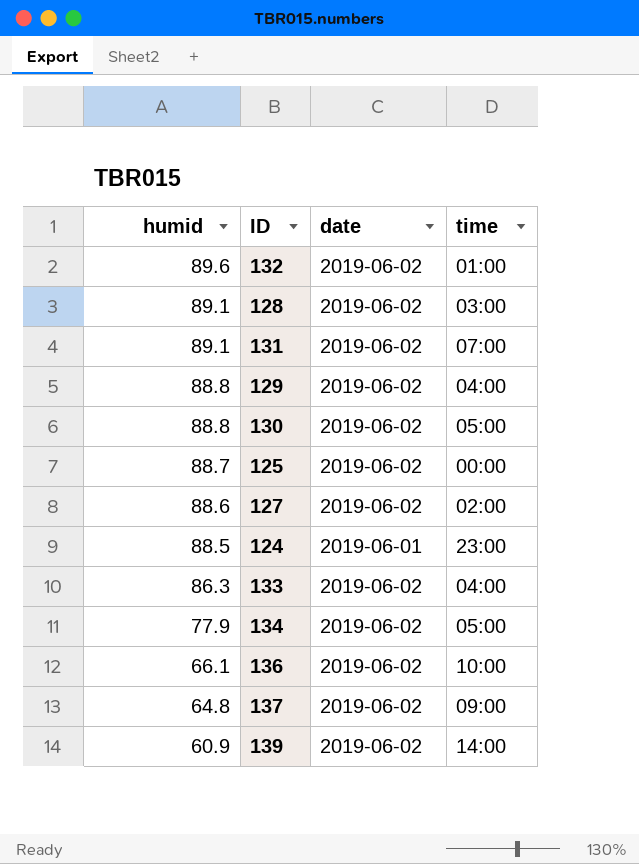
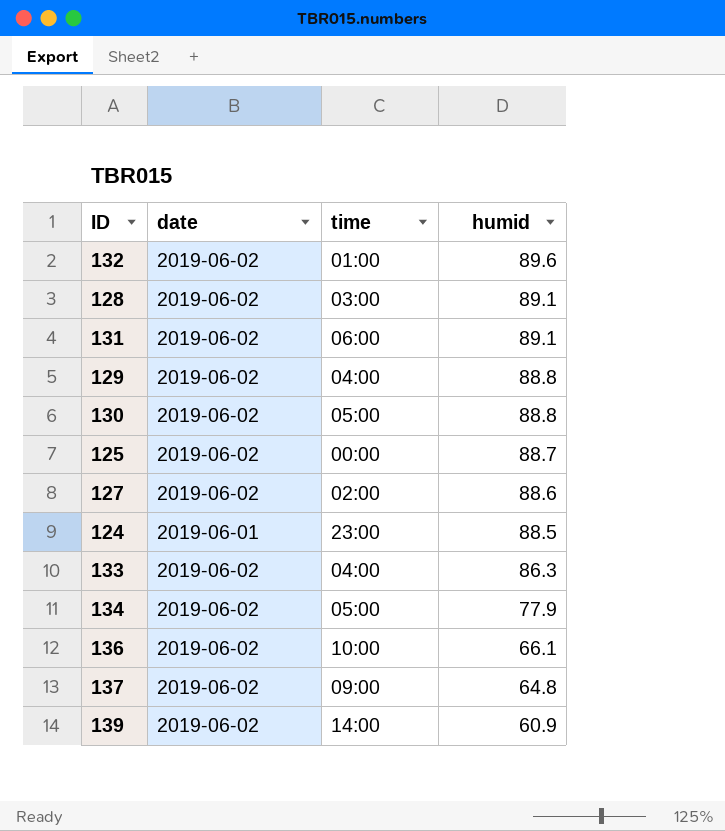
column humid | position: 1 -> 4
131 | time: 07:00 -> 06:00

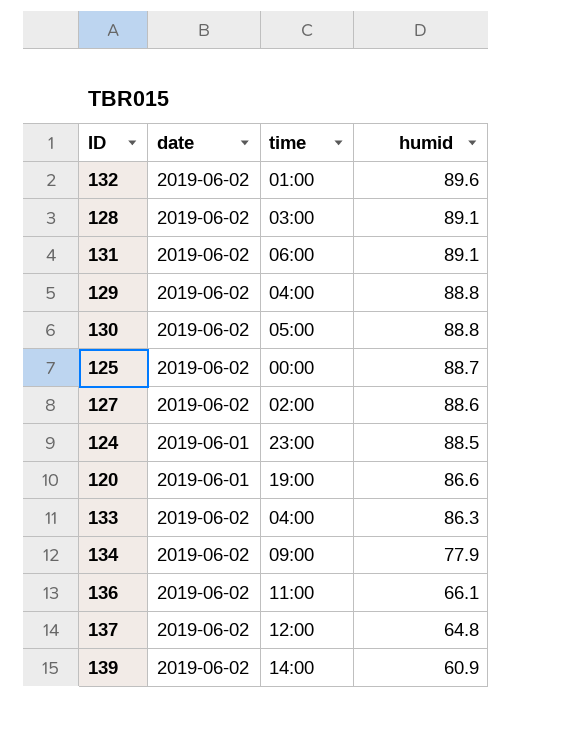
row 120: none -> 2019-06-01 | 19:00 | 86.6
134 | time: 05:00 -> 09:00
136 | time: 10:00 -> 11:00
137 | time: 09:00 -> 12:00

